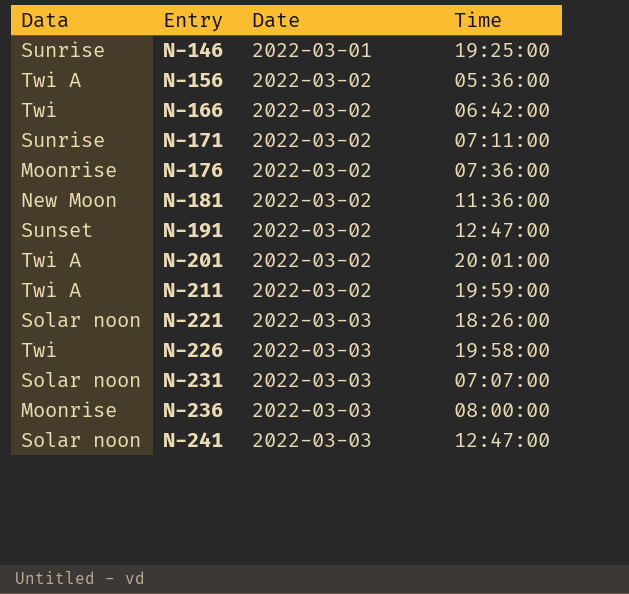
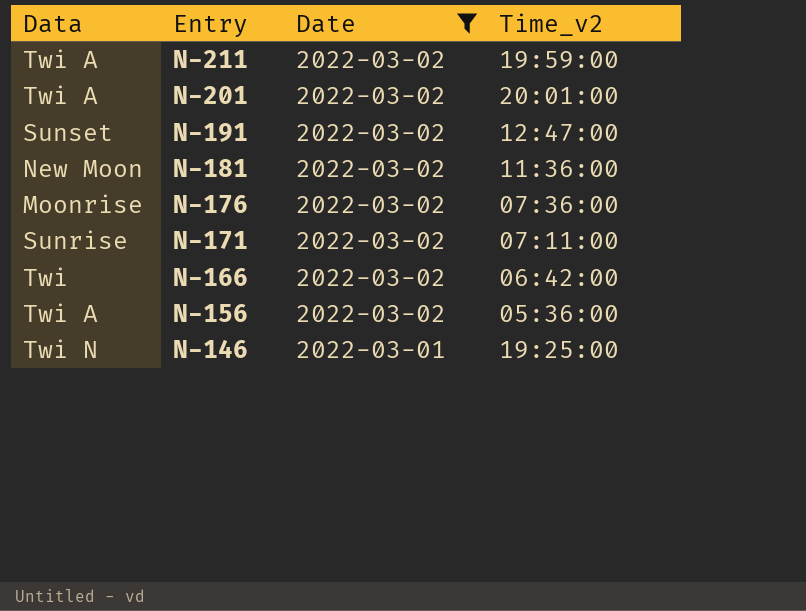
filter: none -> Date != 2022-03-03
row order: Entry ascending -> Entry descending
column name: Time -> Time_v2
N-146 | Data: Sunrise -> Twi N

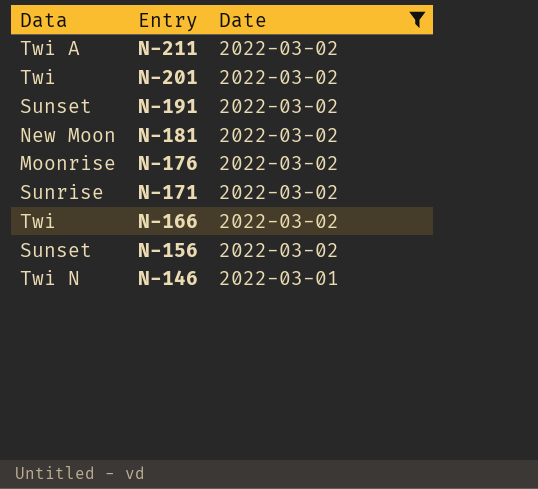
column Time_v2 | position: 4 -> none
N-201 | Data: Twi A -> Twi
N-156 | Data: Twi A -> Sunset

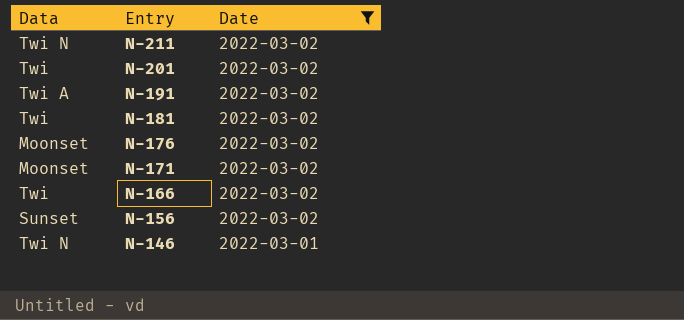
N-211 | Data: Twi A -> Twi N
N-191 | Data: Sunset -> Twi A
N-181 | Data: New Moon -> Twi
N-176 | Data: Moonrise -> Moonset
N-171 | Data: Sunrise -> Moonset

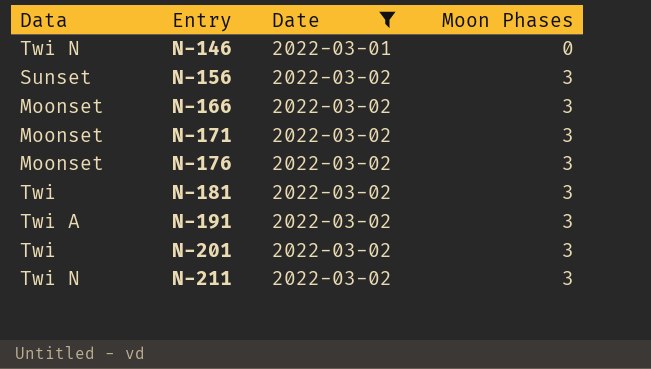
row order: Entry descending -> Entry ascending
column Moon Phases | position: none -> 4
N-166 | Data: Twi -> Moonset

